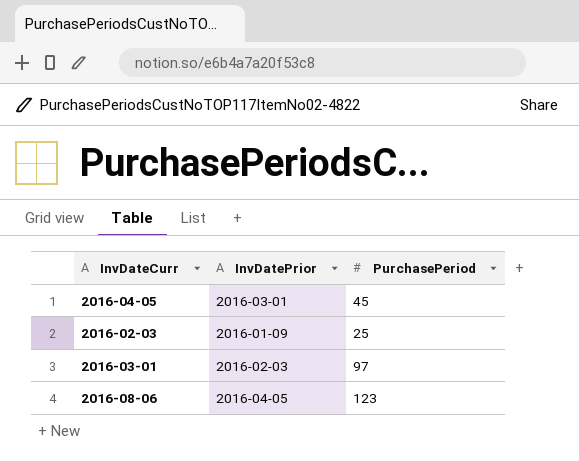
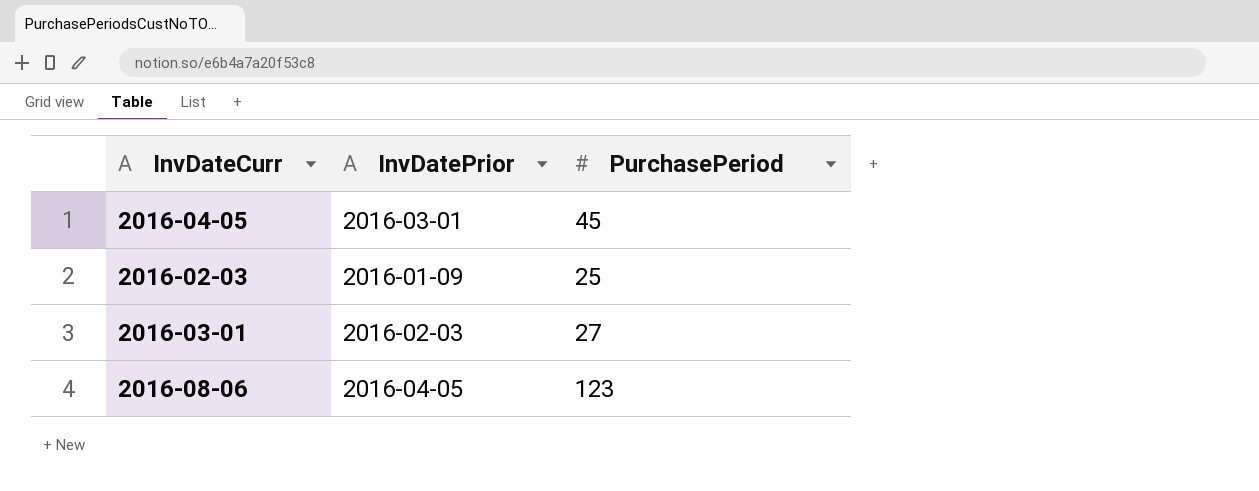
2016-03-01 | PurchasePeriod: 97 -> 27

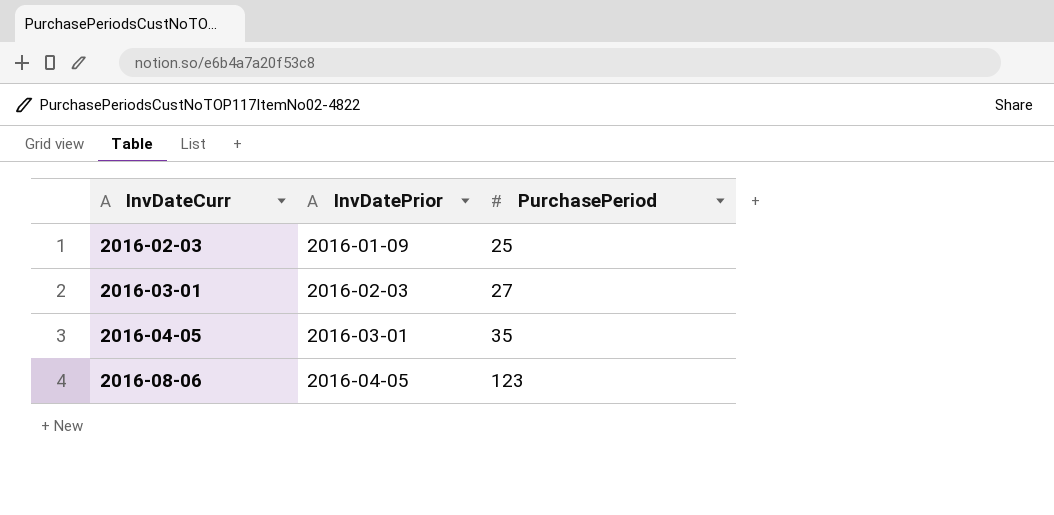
row order: none -> InvDateCurr ascending
2016-04-05 | PurchasePeriod: 45 -> 35

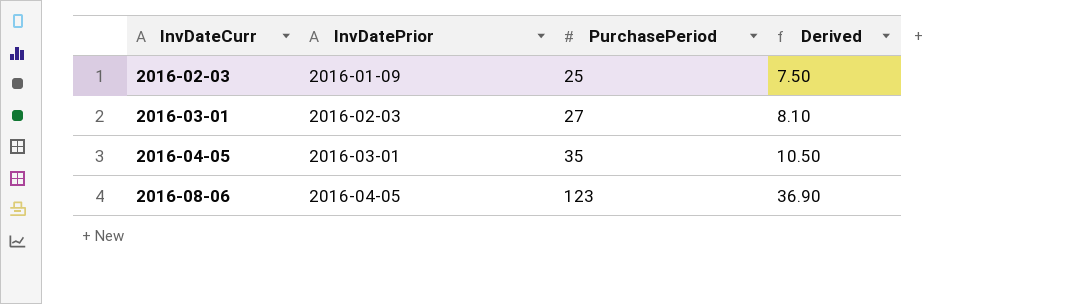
column Derived | formula: none -> [PurchasePeriod] * 0.3

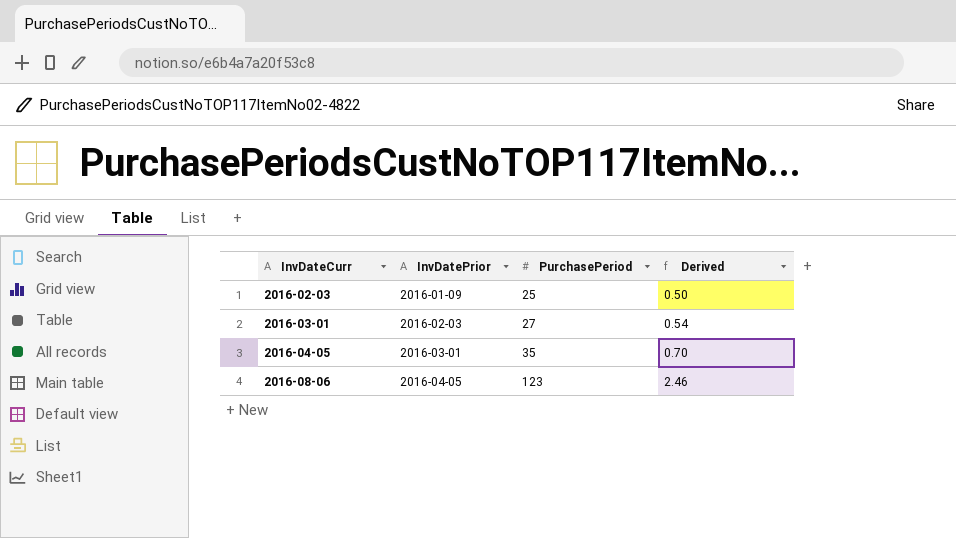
column Derived | formula: [PurchasePeriod] * 0.3 -> [PurchasePeriod] * 0.02

